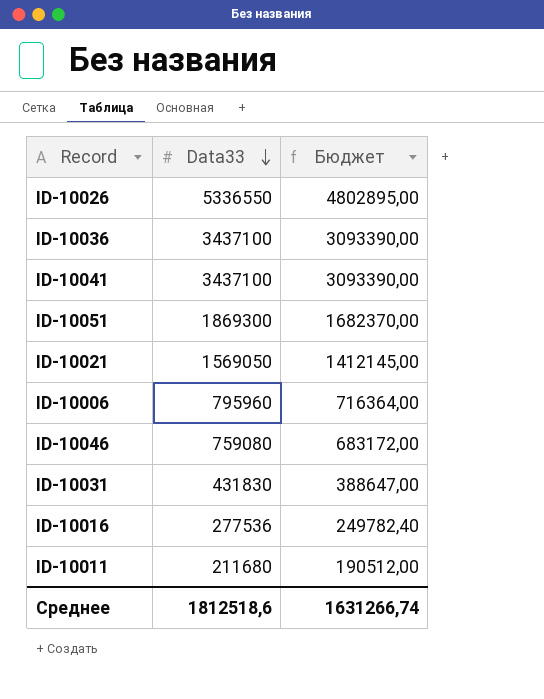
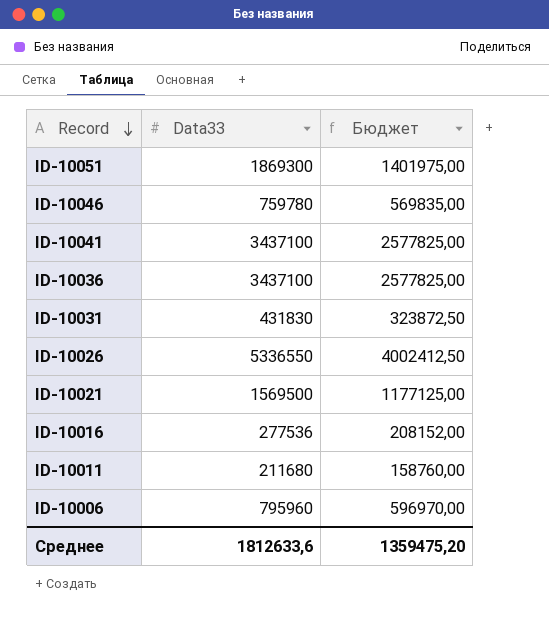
row order: Data33 descending -> Record descending
column Бюджет | formula: [Data33] * 0,9 -> [Data33] * 0,75
ID-10046 | Data33: 759080 -> 759780
ID-10021 | Data33: 1569050 -> 1569500
Среднее | Data33: 1812518,6 -> 1812633,6
Среднее | Бюджет: 1631266,74 -> 1359475,20

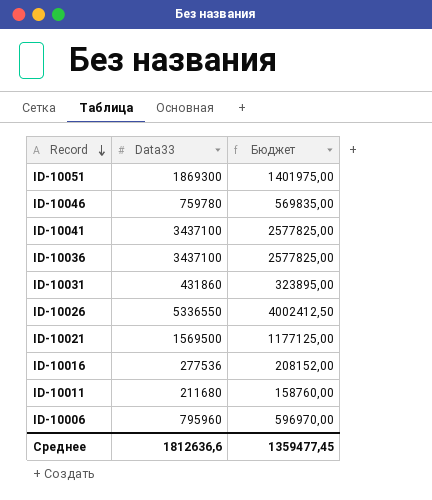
ID-10031 | Data33: 431830 -> 431860
ID-10031 | Бюджет: 323872,50 -> 323895,00
Среднее | Data33: 1812633,6 -> 1812636,6
Среднее | Бюджет: 1359475,20 -> 1359477,45

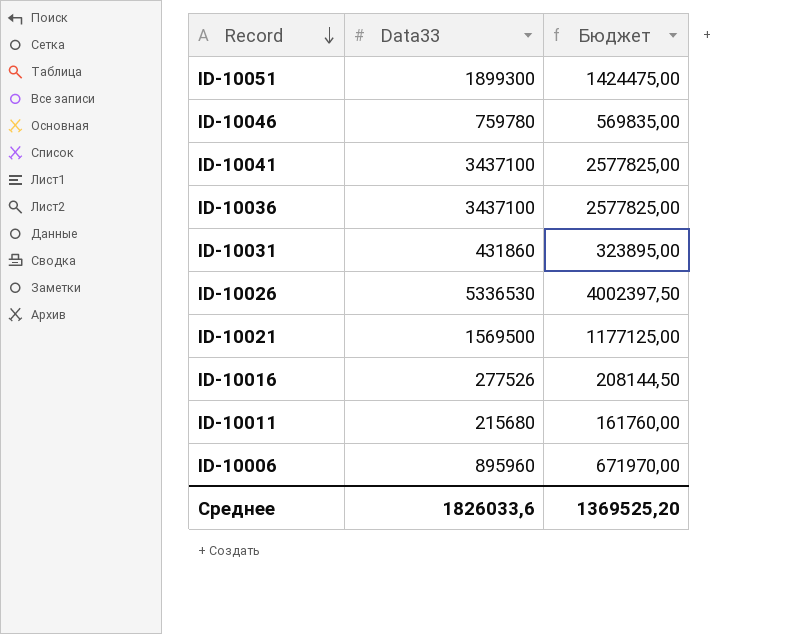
ID-10051 | Data33: 1869300 -> 1899300
ID-10051 | Бюджет: 1401975,00 -> 1424475,00
ID-10026 | Data33: 5336550 -> 5336530
ID-10026 | Бюджет: 4002412,50 -> 4002397,50
ID-10016 | Data33: 277536 -> 277526
ID-10016 | Бюджет: 208152,00 -> 208144,50
ID-10011 | Data33: 211680 -> 215680
ID-10011 | Бюджет: 158760,00 -> 161760,00
ID-10006 | Data33: 795960 -> 895960
ID-10006 | Бюджет: 596970,00 -> 671970,00
Среднее | Data33: 1812636,6 -> 1826033,6
Среднее | Бюджет: 1359477,45 -> 1369525,20

